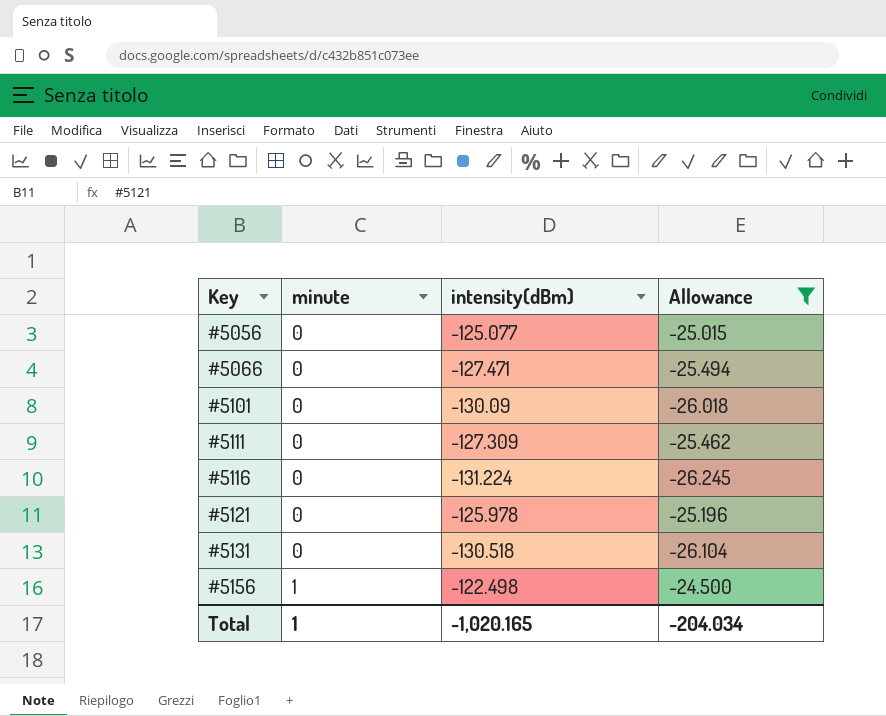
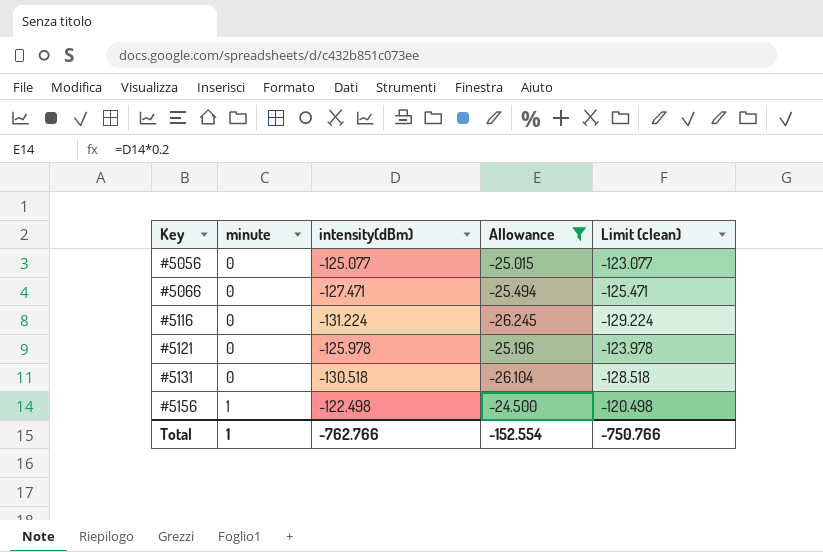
column Limit (clean) | formula: none -> [intensity(dBm)] + 2
row #5101: 0 | -130.09 | -26.018 -> none
row #5111: 0 | -127.309 | -25.462 -> none
Total | intensity(dBm): -1,020.165 -> -762.766
Total | Allowance: -204.034 -> -152.554

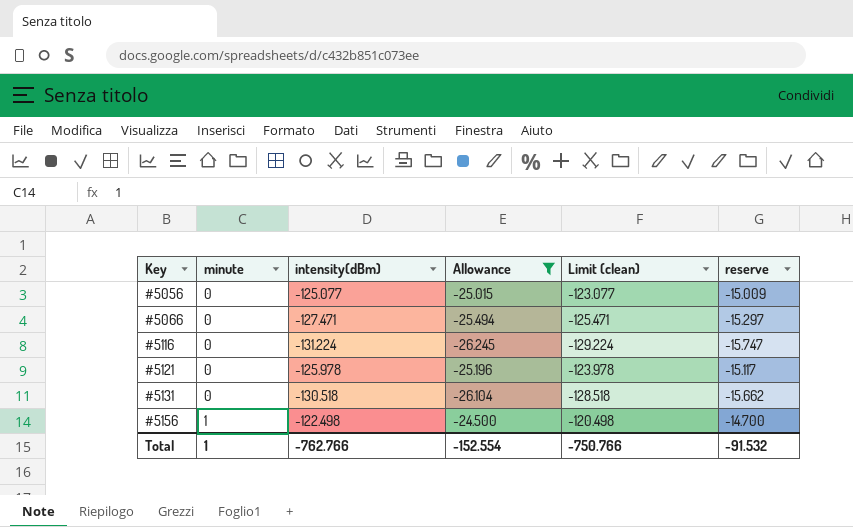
column reserve | formula: none -> [intensity(dBm)] * 0.12

